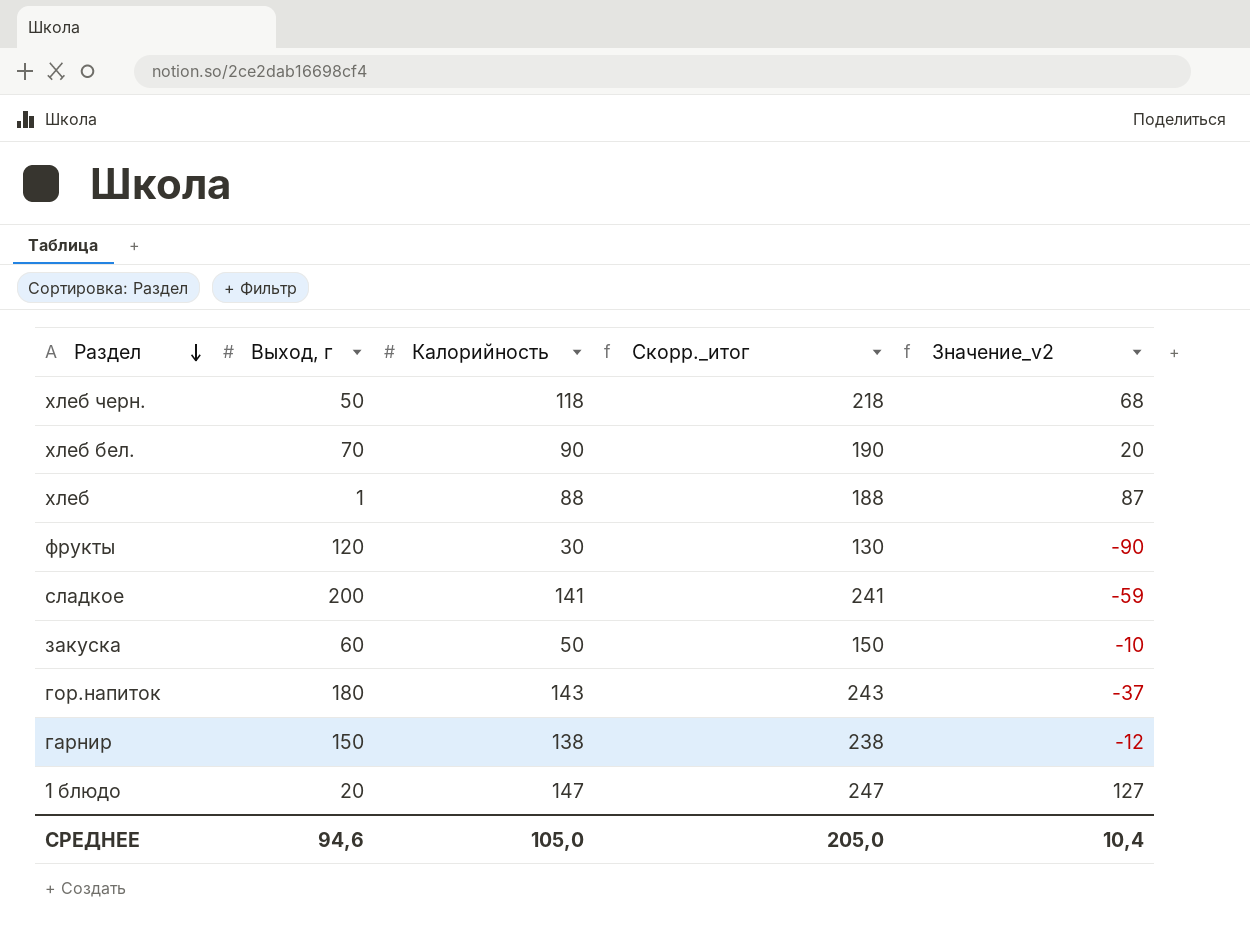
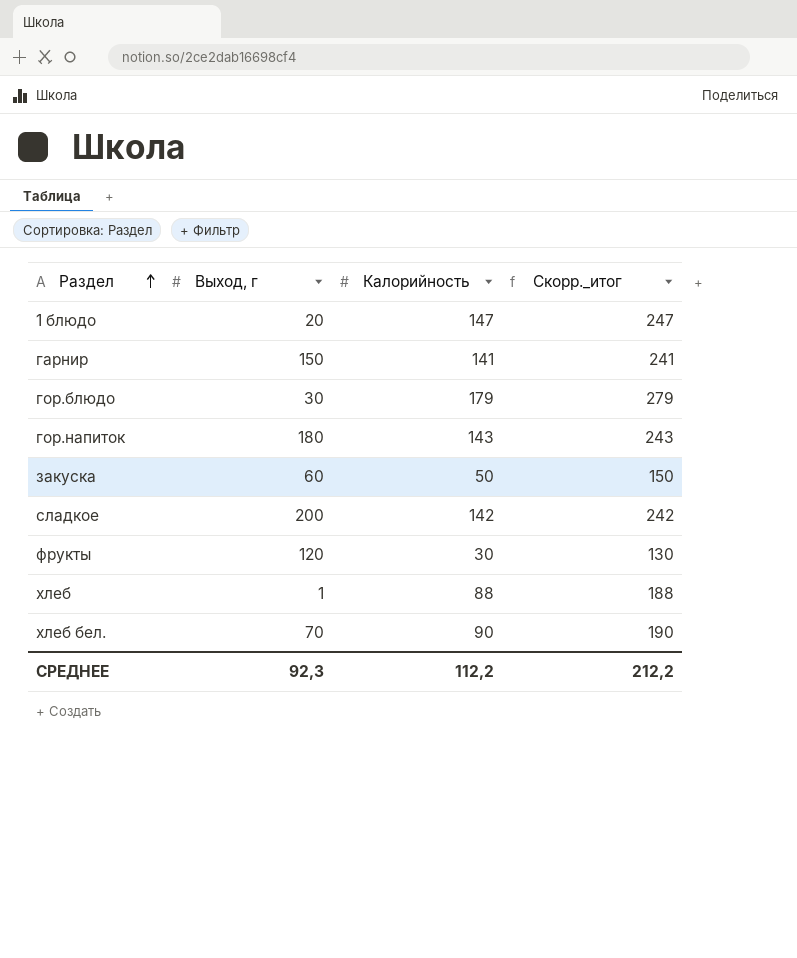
row order: Раздел descending -> Раздел ascending
column Значение_v2 | formula: [Калорийность] - [Выход, г] -> none
row хлеб черн.: 50 | 118 | 218 | 68 -> none
гарнир | Калорийность: 138 -> 141
гарнир | Скорр._итог: 238 -> 241
row гор.блюдо: none -> 30 | 179 | 279
сладкое | Калорийность: 141 -> 142
сладкое | Скорр._итог: 241 -> 242
СРЕДНЕЕ | Выход, г: 94,6 -> 92,3
СРЕДНЕЕ | Калорийность: 105,0 -> 112,2
СРЕДНЕЕ | Скорр._итог: 205,0 -> 212,2

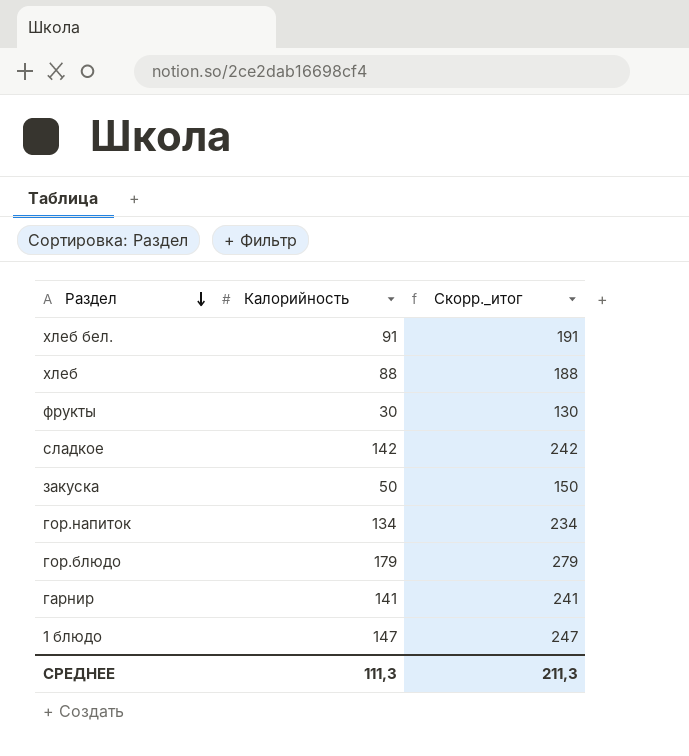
row order: Раздел ascending -> Раздел descending
column Выход, г | position: 2 -> none
хлеб бел. | Калорийность: 90 -> 91
хлеб бел. | Скорр._итог: 190 -> 191
гор.напиток | Калорийность: 143 -> 134
гор.напиток | Скорр._итог: 243 -> 234
СРЕДНЕЕ | Калорийность: 112,2 -> 111,3
СРЕДНЕЕ | Скорр._итог: 212,2 -> 211,3

